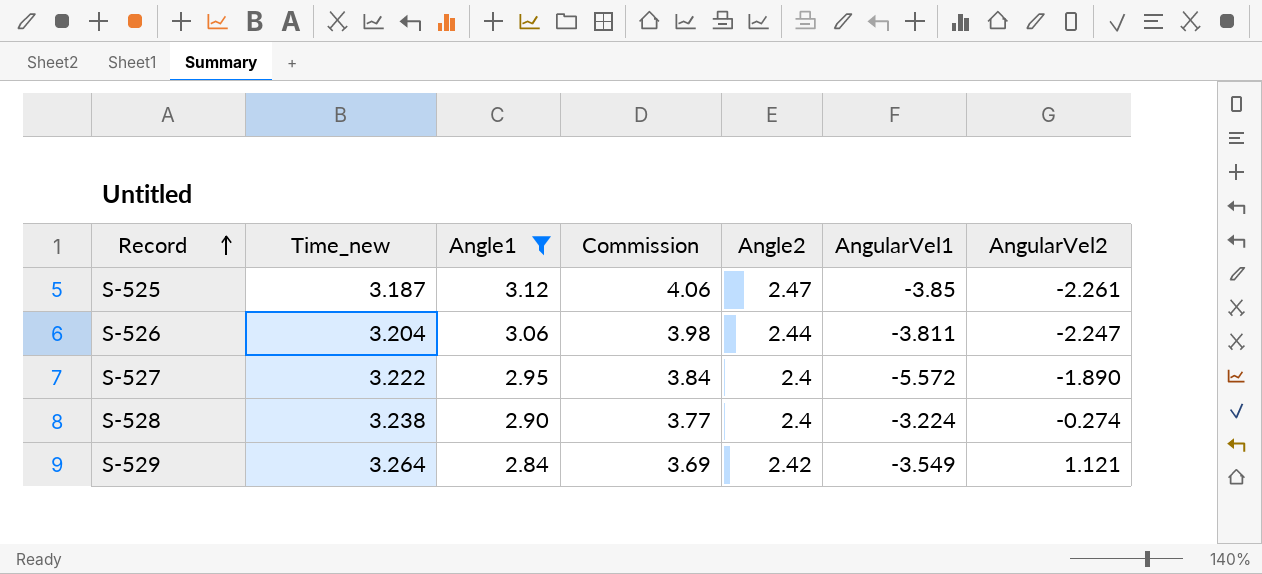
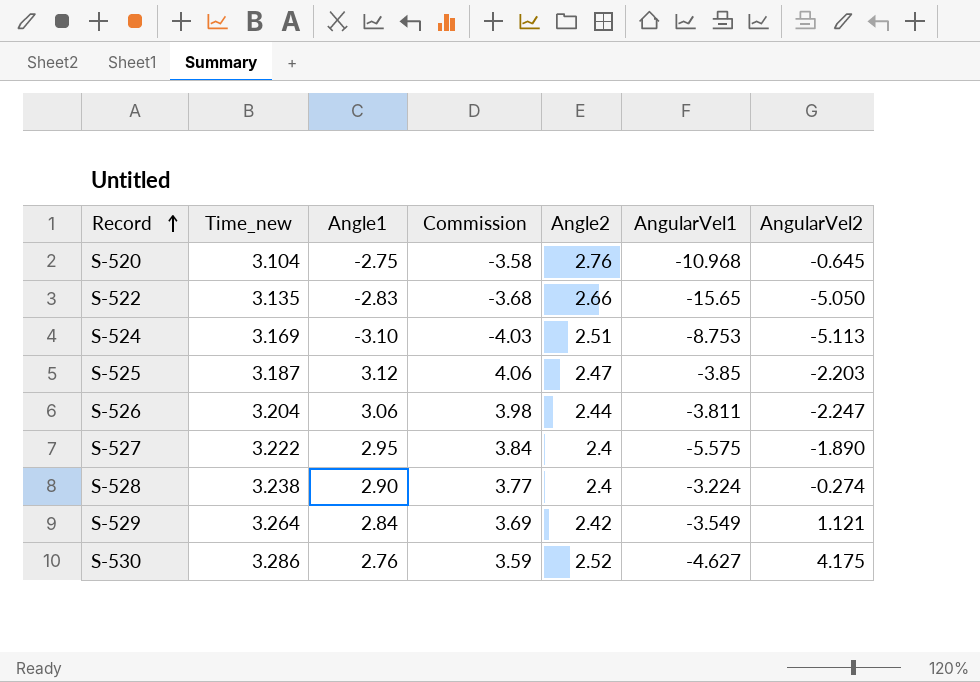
filter: Angle1 >= 2.84 -> none
S-525 | AngularVel2: -2.261 -> -2.203
S-527 | AngularVel1: -5.572 -> -5.575

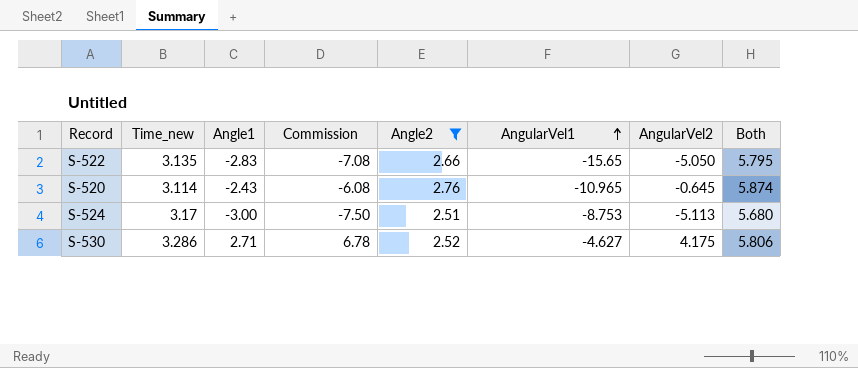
filter: none -> Angle2 >= 2.51
row order: Record ascending -> AngularVel1 ascending
column Commission | formula: [Angle1] * 1.3 -> [Angle1] * 2.5
column Both | formula: none -> [Time_new] + [Angle2]
S-520 | Time_new: 3.104 -> 3.114
S-520 | Angle1: -2.75 -> -2.43
S-520 | AngularVel1: -10.968 -> -10.965
S-524 | Time_new: 3.169 -> 3.17
S-524 | Angle1: -3.10 -> -3.00
S-530 | Angle1: 2.76 -> 2.71

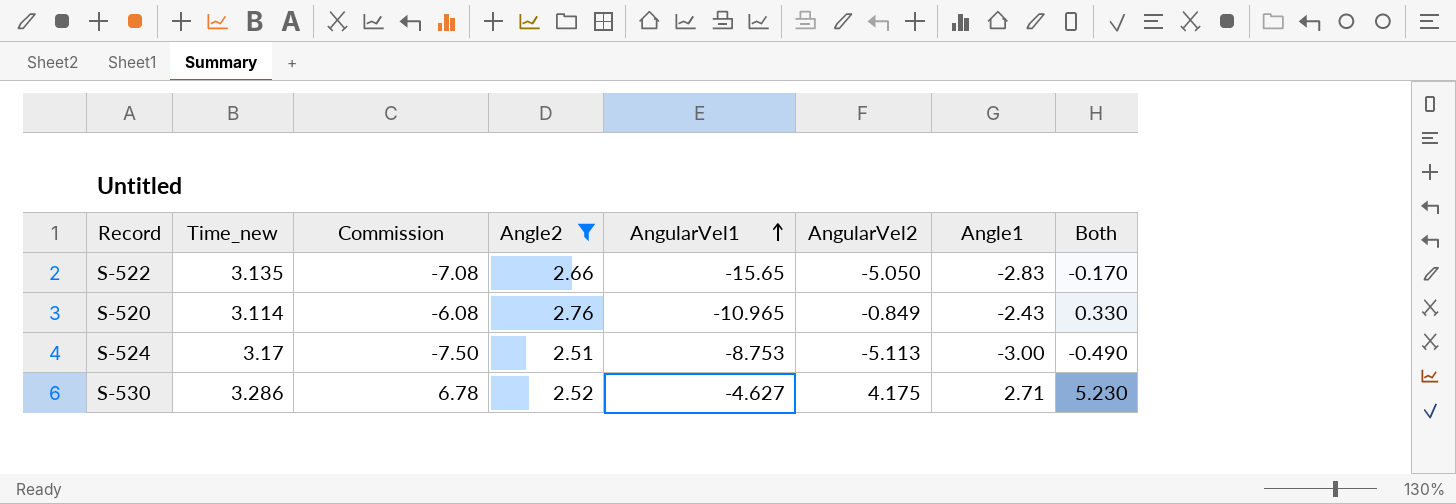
column Angle1 | position: 3 -> 7
column Both | formula: [Time_new] + [Angle2] -> [Angle2] + [Angle1]
S-520 | AngularVel2: -0.645 -> -0.849

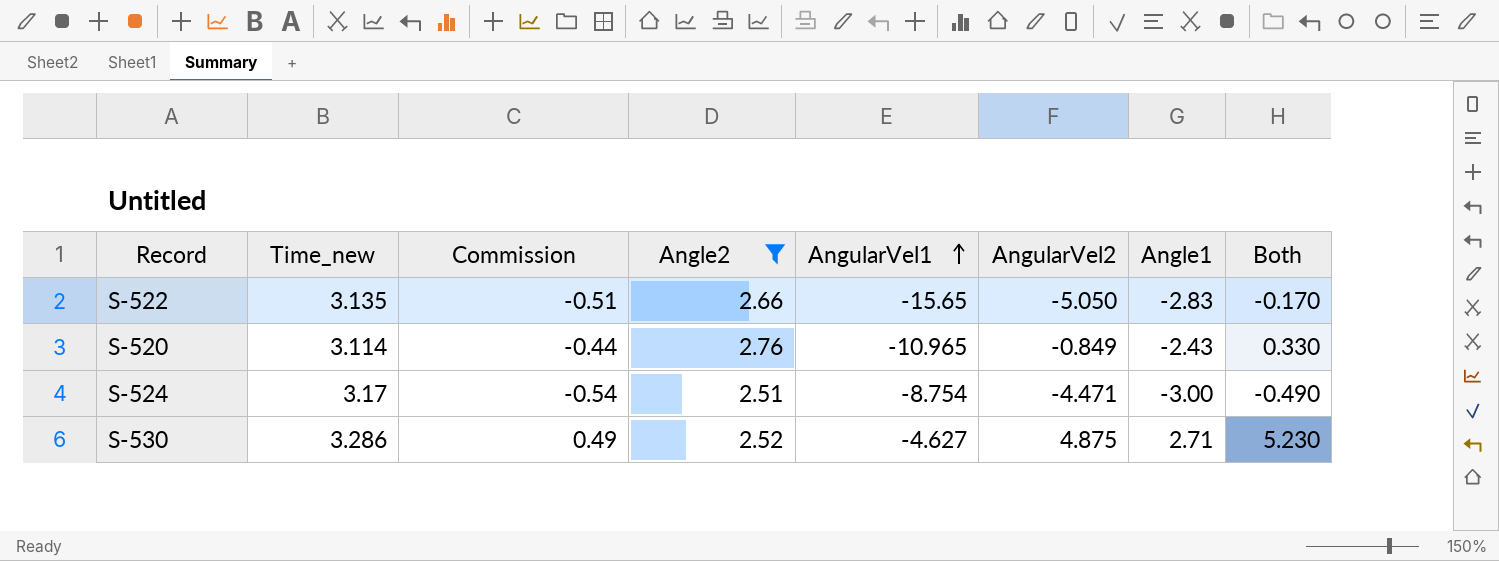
column Commission | formula: [Angle1] * 2.5 -> [Angle1] * 0.18
S-524 | AngularVel1: -8.753 -> -8.754
S-524 | AngularVel2: -5.113 -> -4.471
S-530 | AngularVel2: 4.175 -> 4.875

